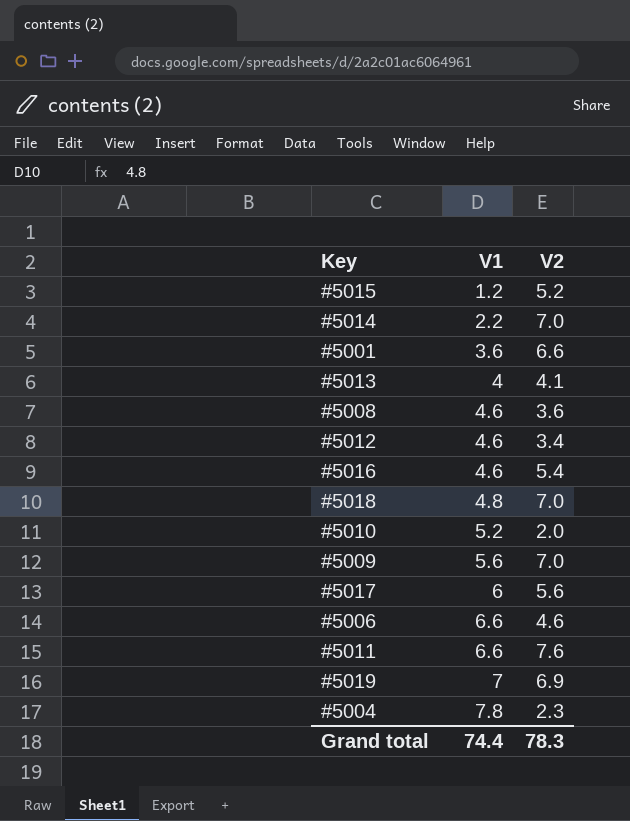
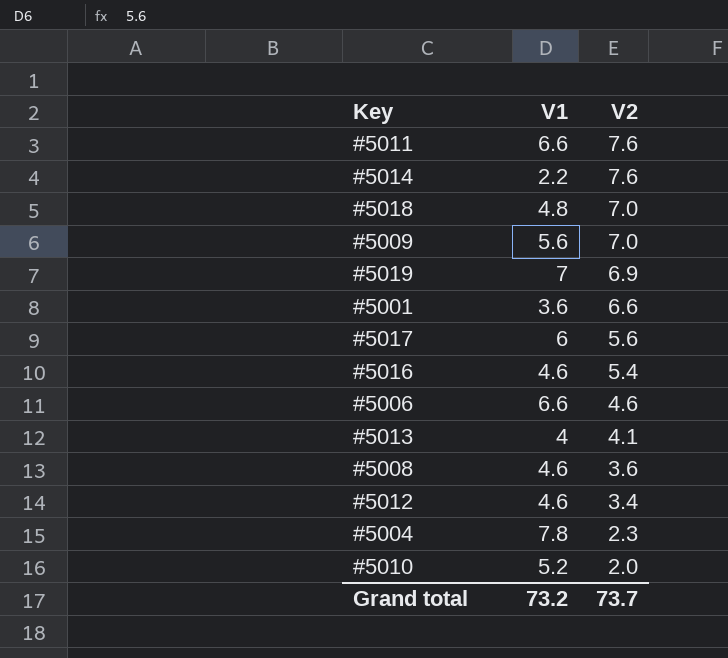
row order: V1 ascending -> V2 descending
row #5015: 1.2 | 5.2 -> none
#5014 | V2: 7.0 -> 7.6
Grand total | V1: 74.4 -> 73.2
Grand total | V2: 78.3 -> 73.7

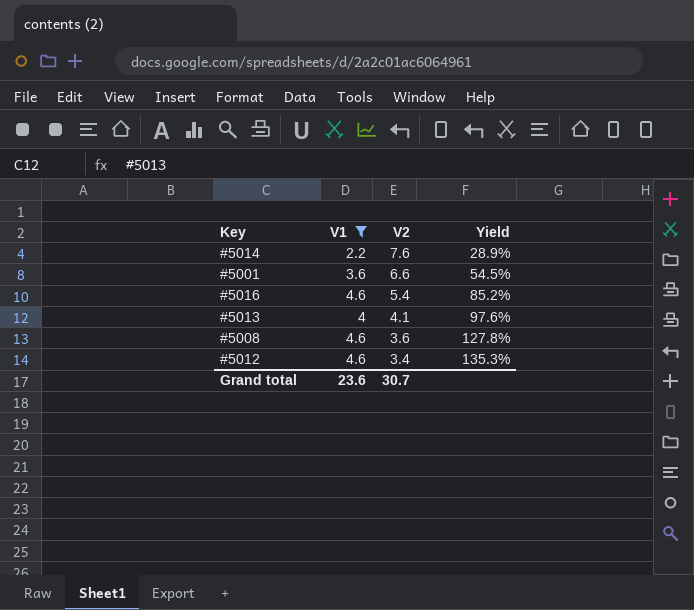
filter: none -> V1 <= 4.6
column Yield | formula: none -> [V1] / [V2]
Grand total | V1: 73.2 -> 23.6
Grand total | V2: 73.7 -> 30.7

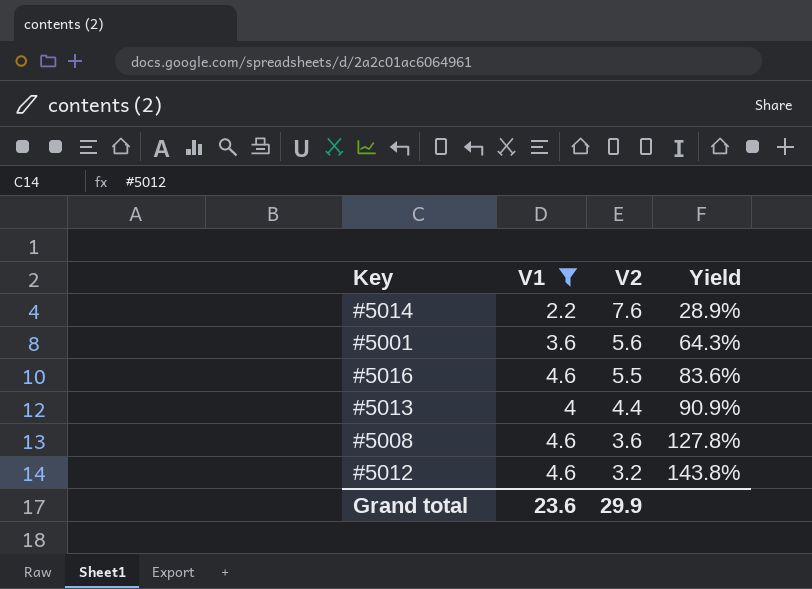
#5001 | V2: 6.6 -> 5.6
#5001 | Yield: 54.5% -> 64.3%
#5016 | V2: 5.4 -> 5.5
#5016 | Yield: 85.2% -> 83.6%
#5013 | V2: 4.1 -> 4.4
#5013 | Yield: 97.6% -> 90.9%
#5012 | V2: 3.4 -> 3.2
#5012 | Yield: 135.3% -> 143.8%
Grand total | V2: 30.7 -> 29.9

